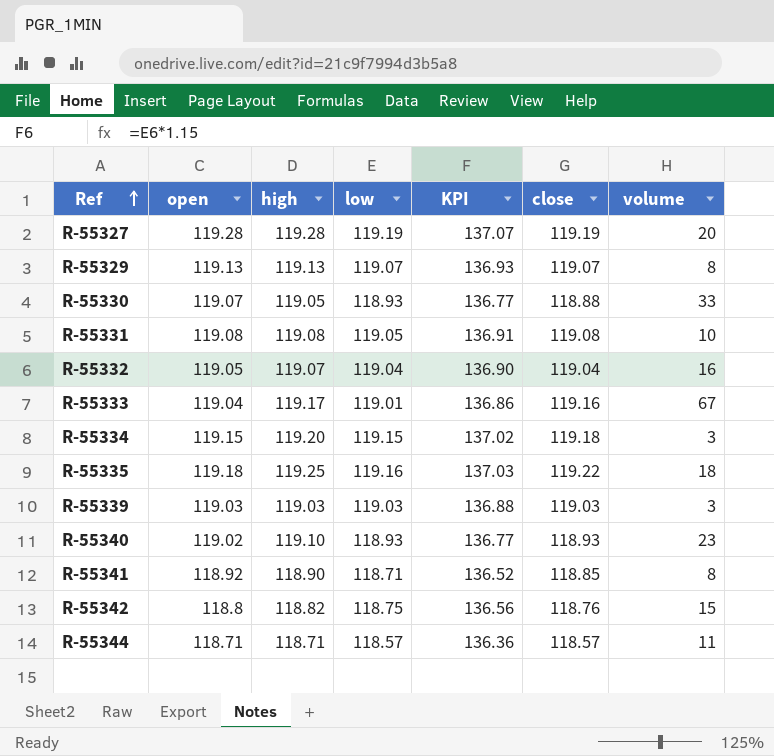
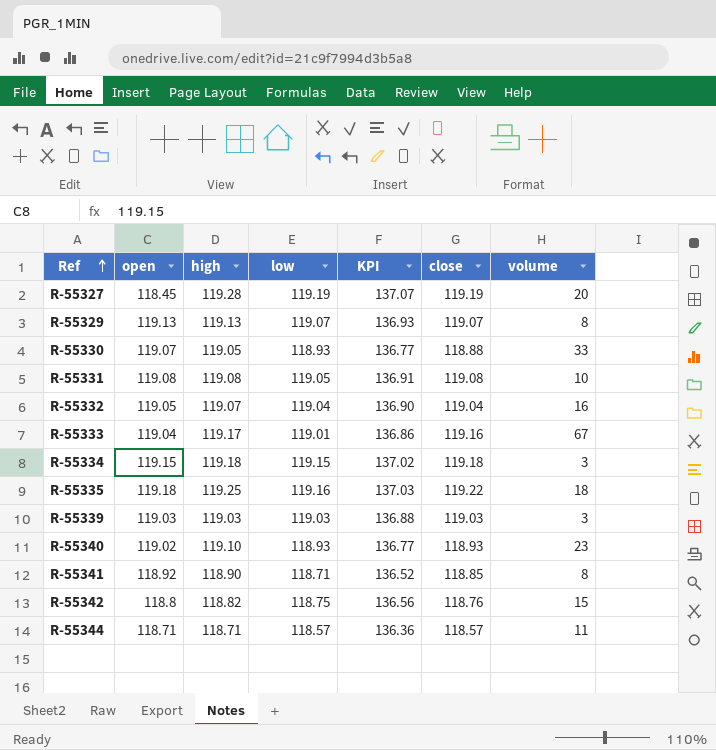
R-55327 | open: 119.28 -> 118.45
R-55334 | high: 119.20 -> 119.18

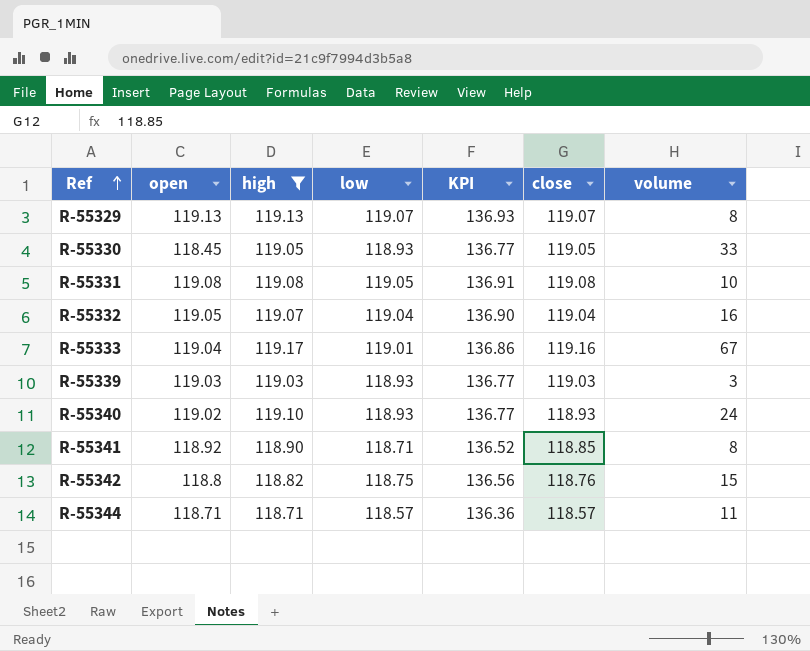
filter: none -> high <= 119.17
R-55330 | open: 119.07 -> 118.45
R-55330 | close: 118.88 -> 119.05
R-55339 | low: 119.03 -> 118.93
R-55339 | KPI: 136.88 -> 136.77
R-55340 | volume: 23 -> 24

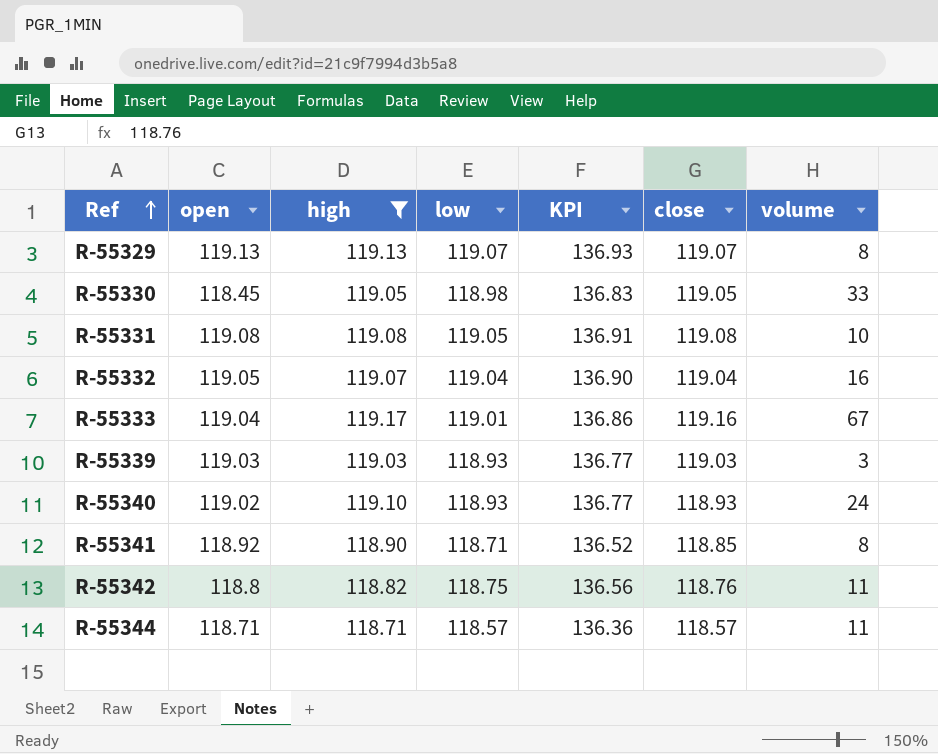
R-55330 | low: 118.93 -> 118.98
R-55330 | KPI: 136.77 -> 136.83
R-55342 | volume: 15 -> 11

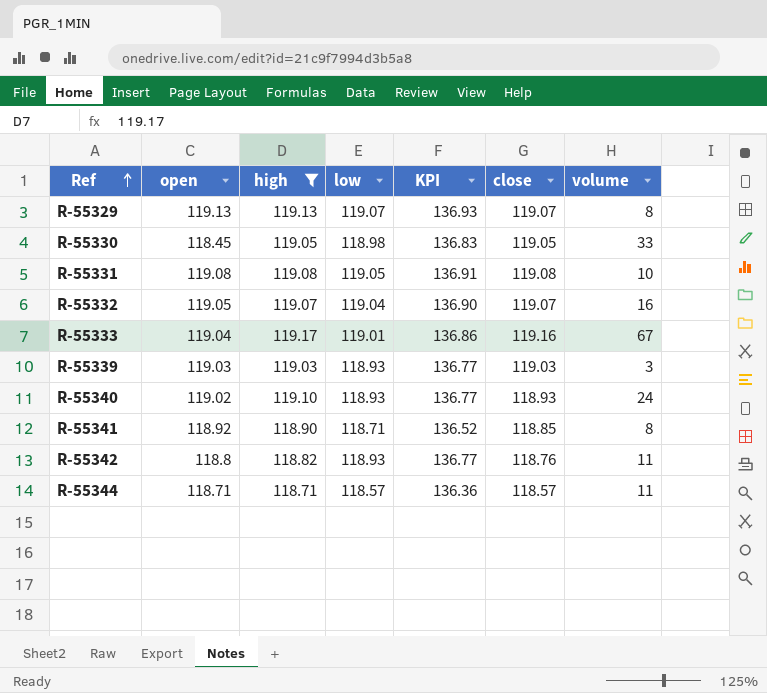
R-55332 | close: 119.04 -> 119.07
R-55342 | low: 118.75 -> 118.93
R-55342 | KPI: 136.56 -> 136.77

